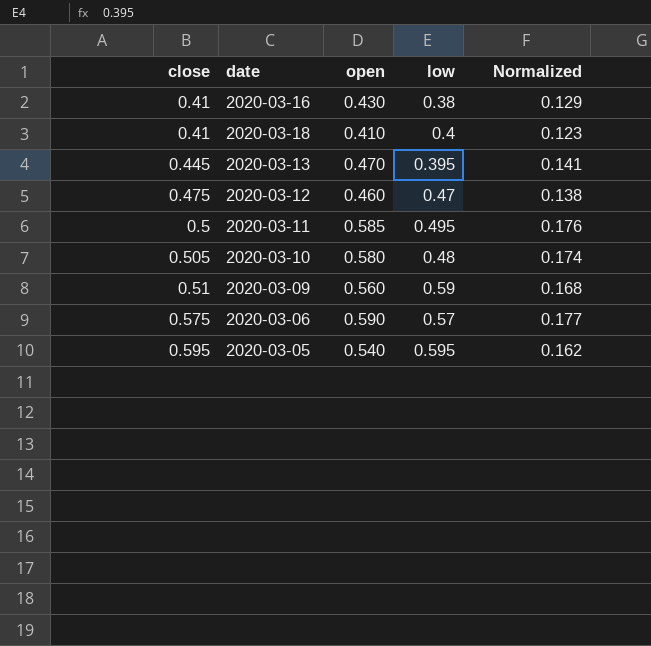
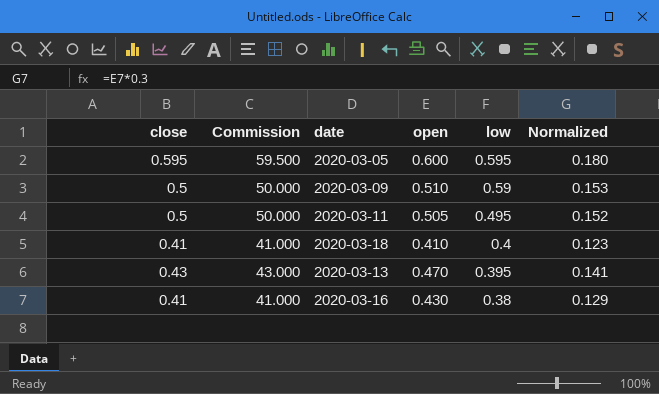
row order: close ascending -> low descending
column Commission | formula: none -> [close] * 100
row 2020-03-12: 0.475 | 0.460 | 0.47 | 0.138 -> none
row 2020-03-10: 0.505 | 0.580 | 0.48 | 0.174 -> none
row 2020-03-06: 0.575 | 0.590 | 0.57 | 0.177 -> none
2020-03-05 | open: 0.540 -> 0.600
2020-03-05 | Normalized: 0.162 -> 0.180
2020-03-09 | close: 0.51 -> 0.5
2020-03-09 | open: 0.560 -> 0.510
2020-03-09 | Normalized: 0.168 -> 0.153
2020-03-11 | open: 0.585 -> 0.505
2020-03-11 | Normalized: 0.176 -> 0.152
2020-03-13 | close: 0.445 -> 0.43

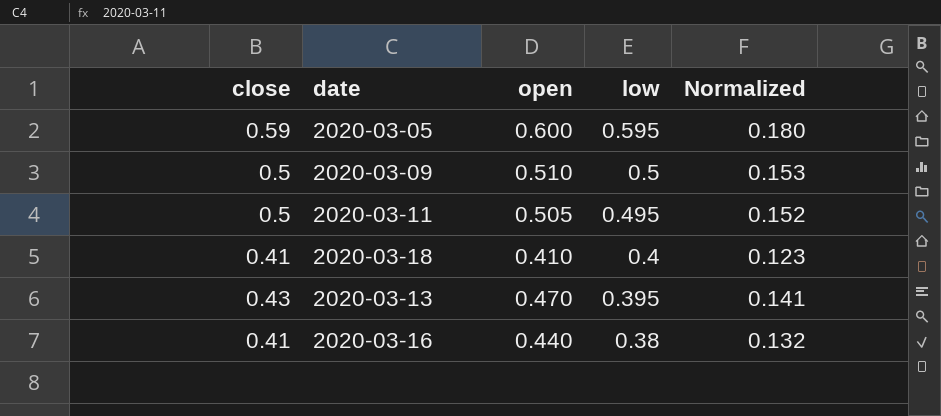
column Commission | formula: [close] * 100 -> none
2020-03-05 | close: 0.595 -> 0.59
2020-03-09 | low: 0.59 -> 0.5
2020-03-16 | open: 0.430 -> 0.440
2020-03-16 | Normalized: 0.129 -> 0.132

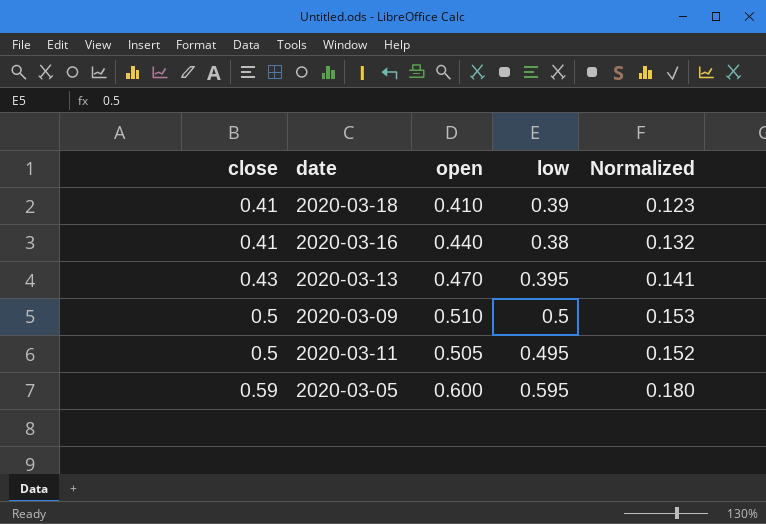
row order: low descending -> close ascending
2020-03-18 | low: 0.4 -> 0.39

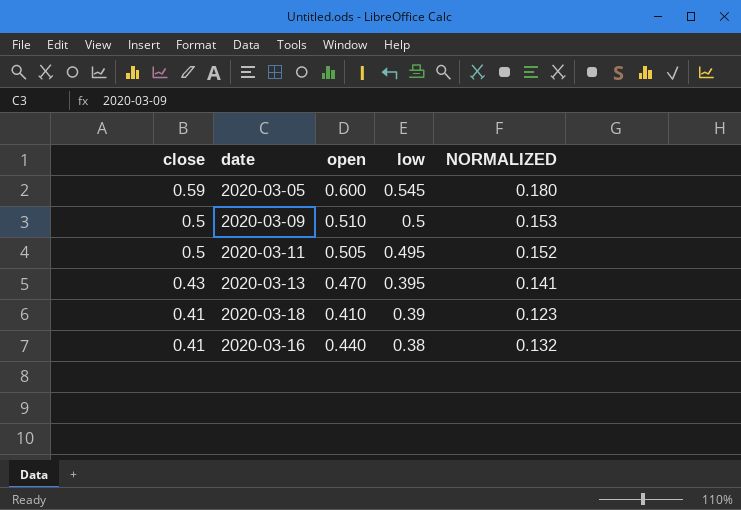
row order: close ascending -> close descending
column name: Normalized -> NORMALIZED
2020-03-05 | low: 0.595 -> 0.545

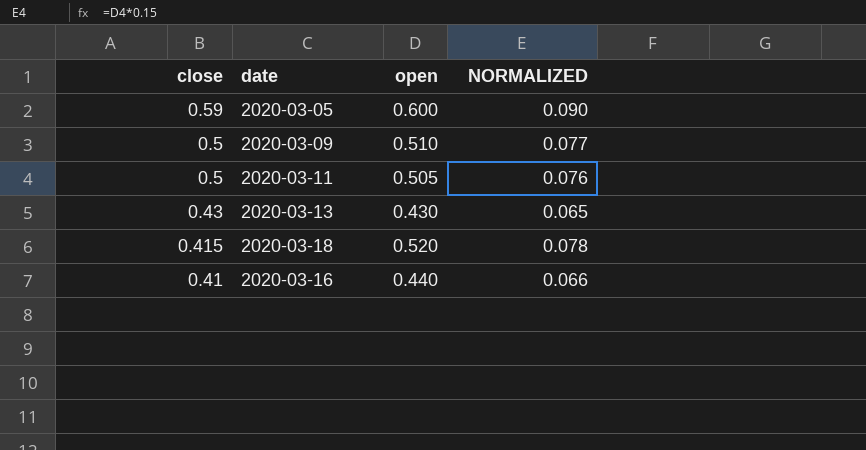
column low | position: 4 -> none
column NORMALIZED | formula: [open] * 0.3 -> [open] * 0.15
2020-03-13 | open: 0.470 -> 0.430
2020-03-18 | close: 0.41 -> 0.415
2020-03-18 | open: 0.410 -> 0.520

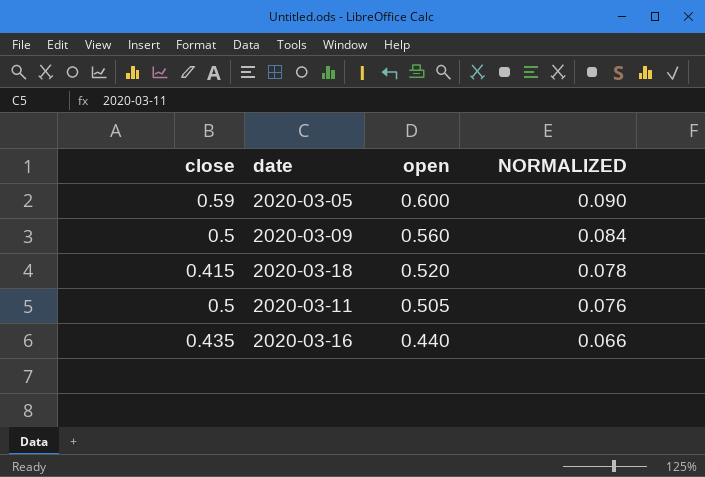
row order: close descending -> open descending
row 2020-03-13: 0.43 | 0.430 | 0.065 -> none
2020-03-09 | open: 0.510 -> 0.560
2020-03-09 | NORMALIZED: 0.077 -> 0.084
2020-03-16 | close: 0.41 -> 0.435

